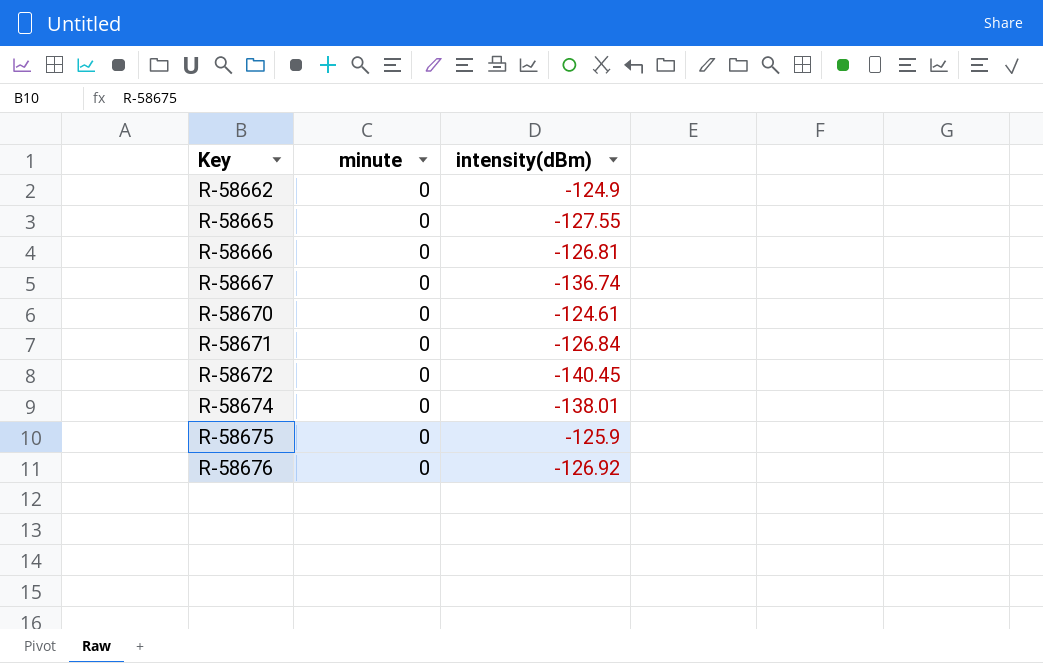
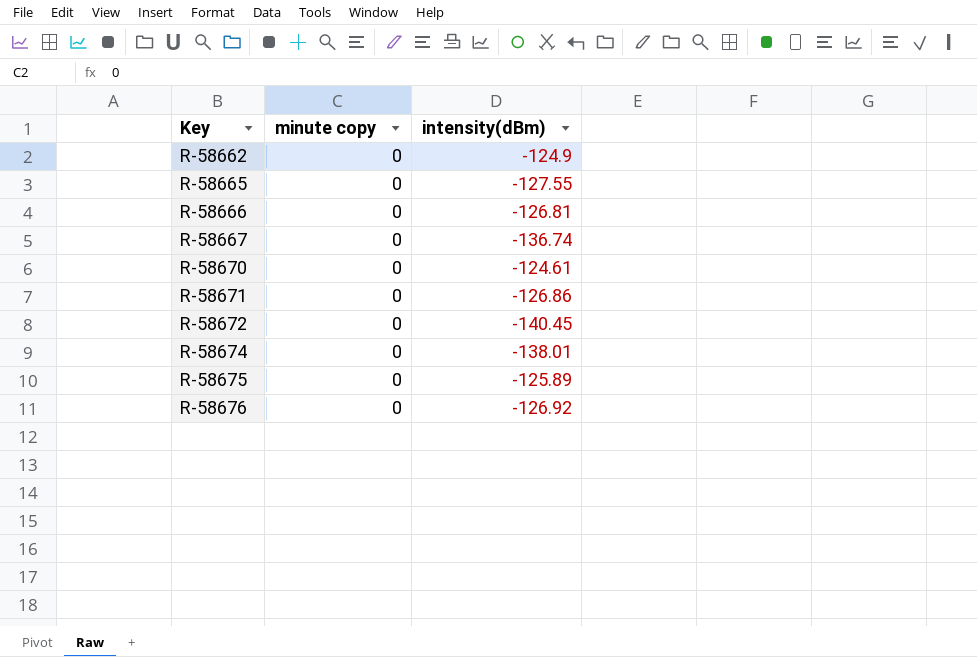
column name: minute -> minute copy
R-58671 | intensity(dBm): -126.84 -> -126.86
R-58675 | intensity(dBm): -125.9 -> -125.89

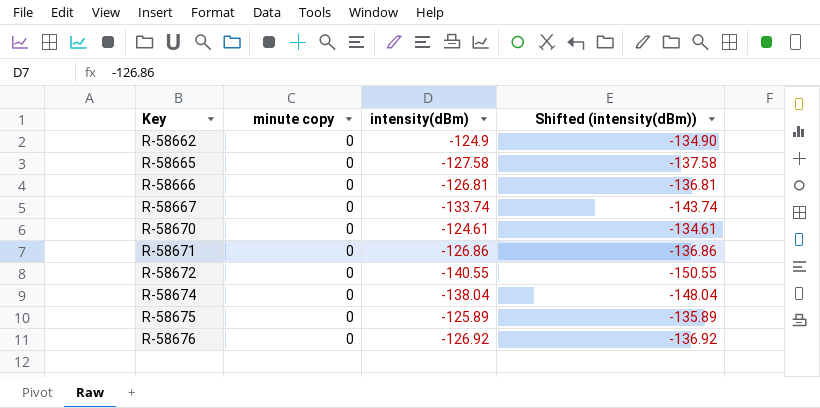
column Shifted (intensity(dBm)) | formula: none -> [intensity(dBm)] - 10
R-58665 | intensity(dBm): -127.55 -> -127.58
R-58667 | intensity(dBm): -136.74 -> -133.74
R-58672 | intensity(dBm): -140.45 -> -140.55
R-58674 | intensity(dBm): -138.01 -> -138.04

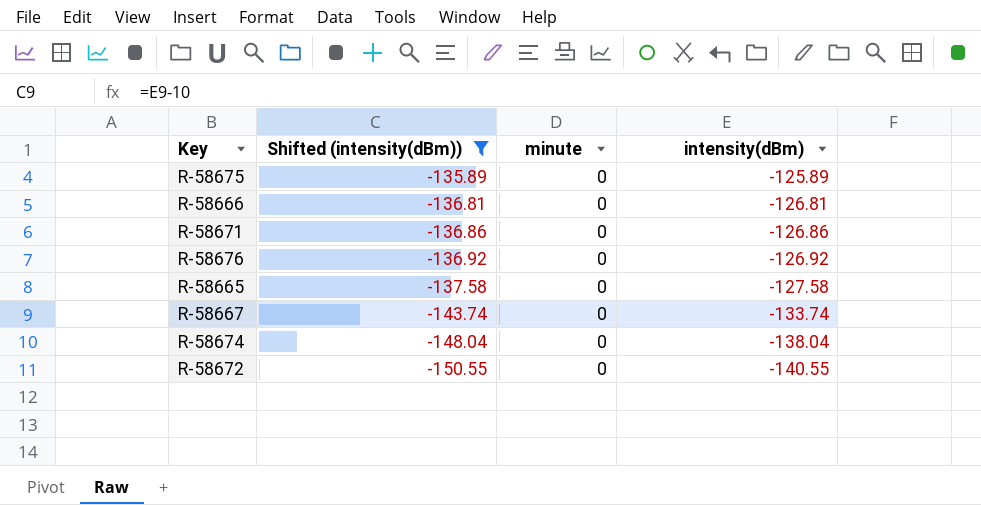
filter: none -> Shifted (intensity(dBm)) <= -135.89
row order: Key ascending -> Shifted (intensity(dBm)) descending
column Shifted (intensity(dBm)) | position: 4 -> 2
column name: minute copy -> minute

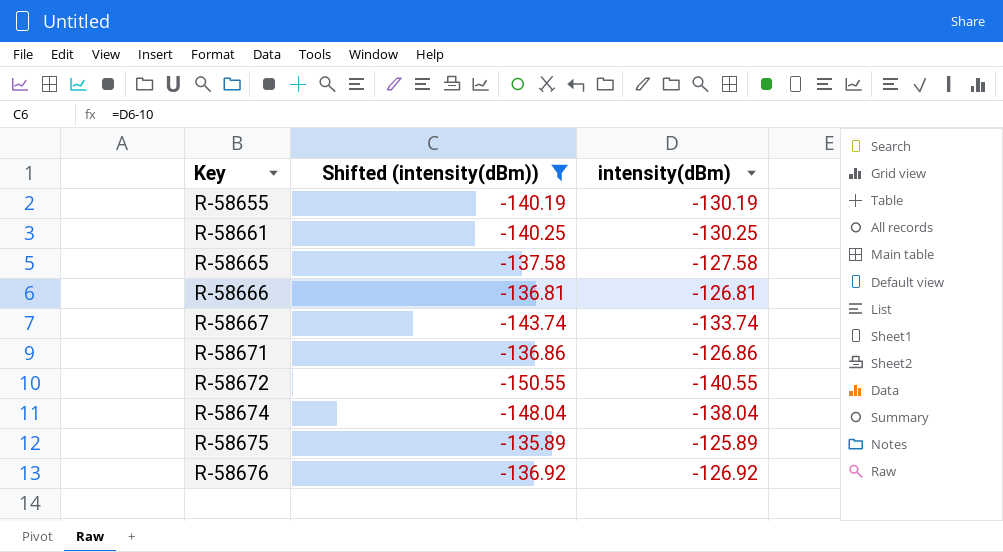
row order: Shifted (intensity(dBm)) descending -> Key ascending
column minute | position: 3 -> none
row R-58655: none -> -140.19 | -130.19
row R-58661: none -> -140.25 | -130.25

